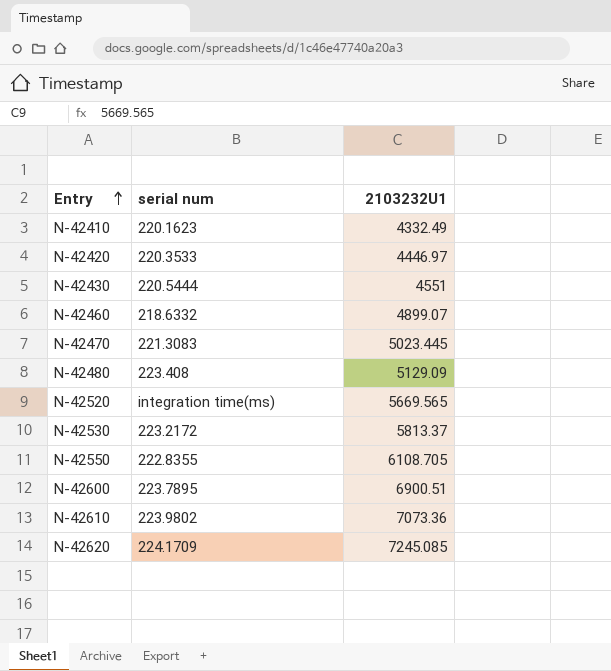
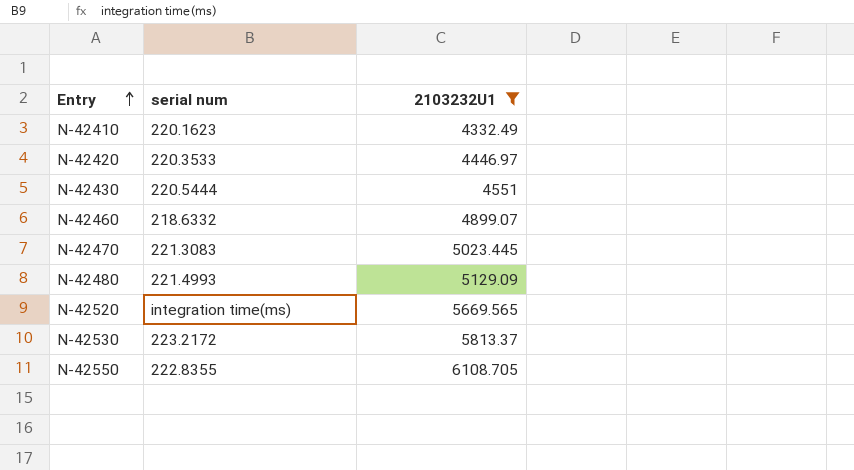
filter: none -> 2103232U1 <= 6108.705
N-42480 | serial num: 223.408 -> 221.4993

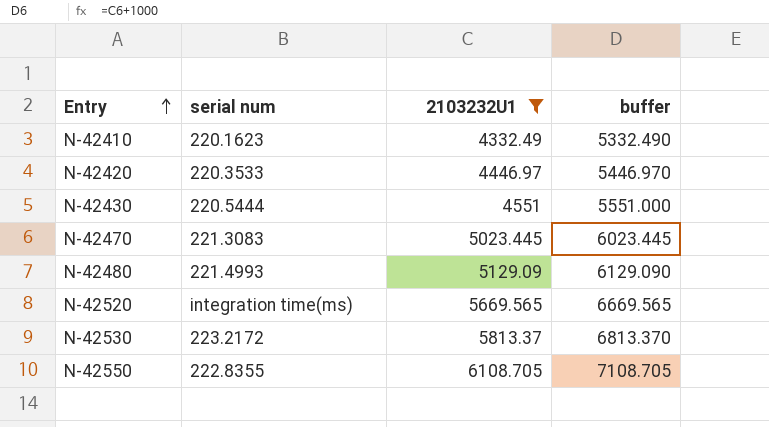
column buffer | formula: none -> [2103232U1] + 1000
row N-42460: 218.6332 | 4899.07 -> none

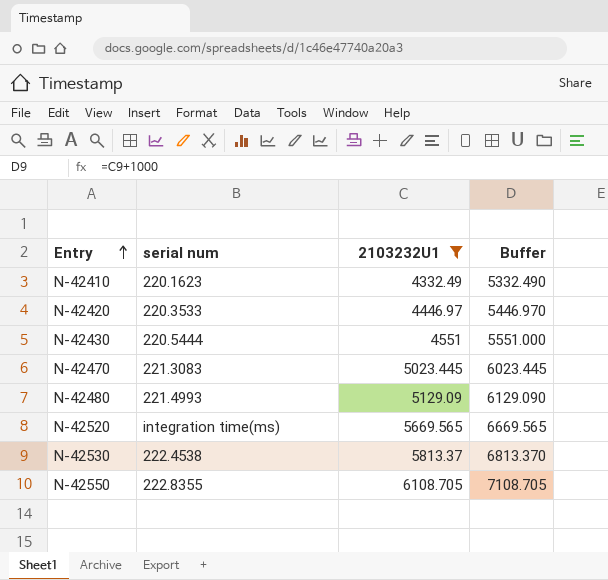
column name: buffer -> Buffer
N-42530 | serial num: 223.2172 -> 222.4538

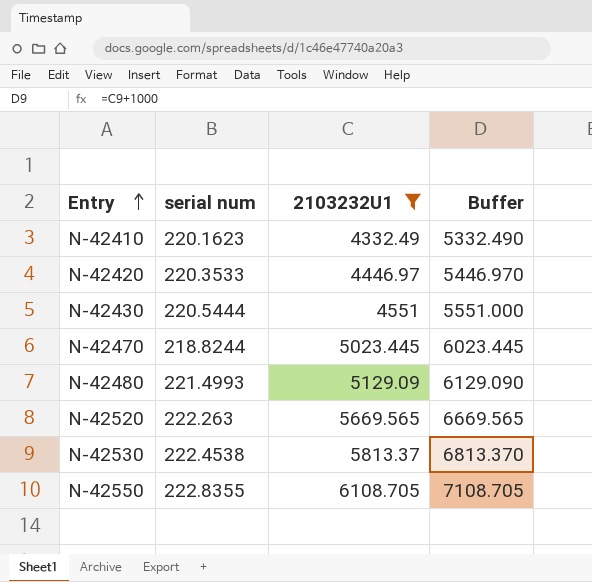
N-42470 | serial num: 221.3083 -> 218.8244
N-42520 | serial num: integration time(ms) -> 222.263

